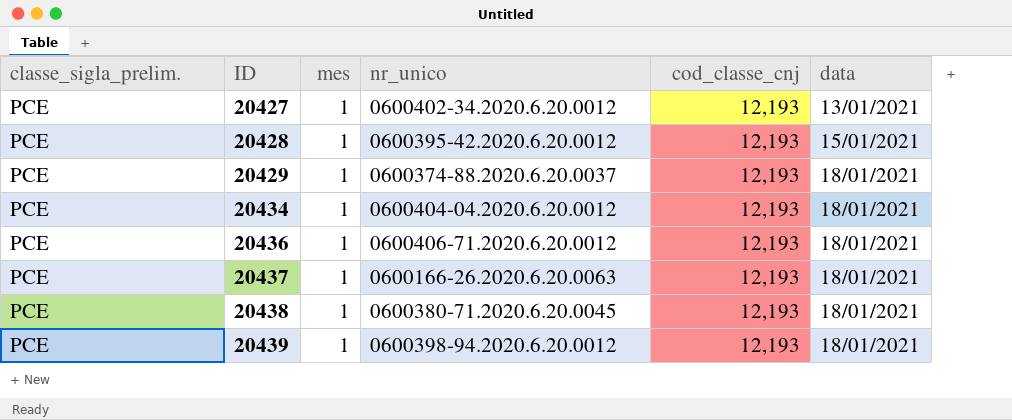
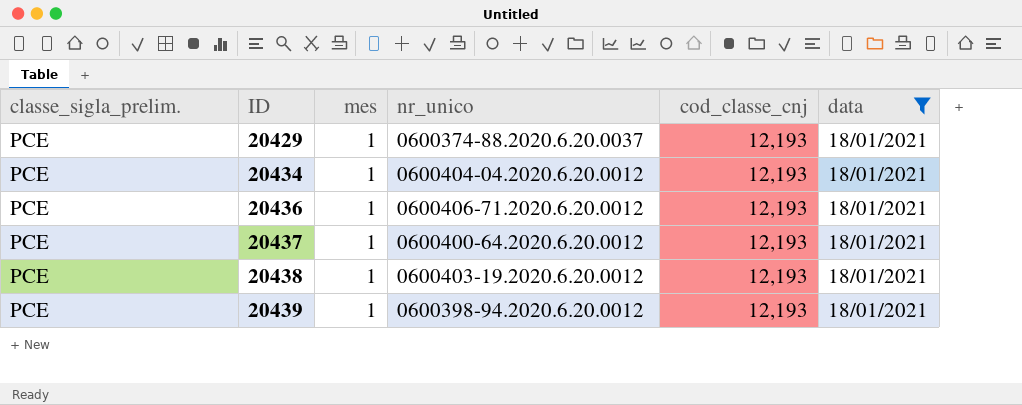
filter: none -> data = 18/01/2021
20437 | nr_unico: 0600166-26.2020.6.20.0063 -> 0600400-64.2020.6.20.0012
20438 | nr_unico: 0600380-71.2020.6.20.0045 -> 0600403-19.2020.6.20.0012

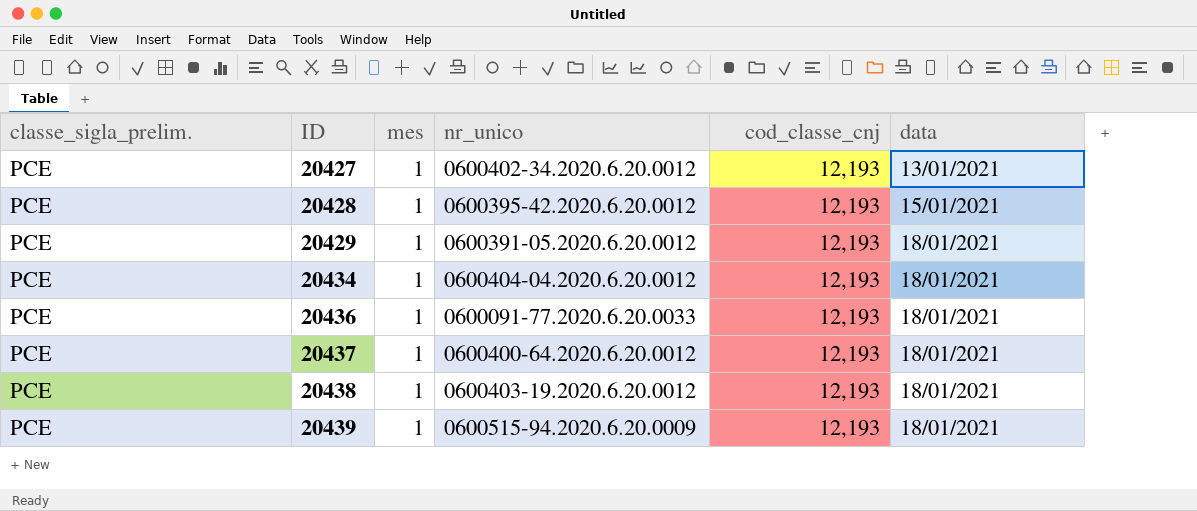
filter: data = 18/01/2021 -> none
20429 | nr_unico: 0600374-88.2020.6.20.0037 -> 0600391-05.2020.6.20.0012
20436 | nr_unico: 0600406-71.2020.6.20.0012 -> 0600091-77.2020.6.20.0033
20439 | nr_unico: 0600398-94.2020.6.20.0012 -> 0600515-94.2020.6.20.0009

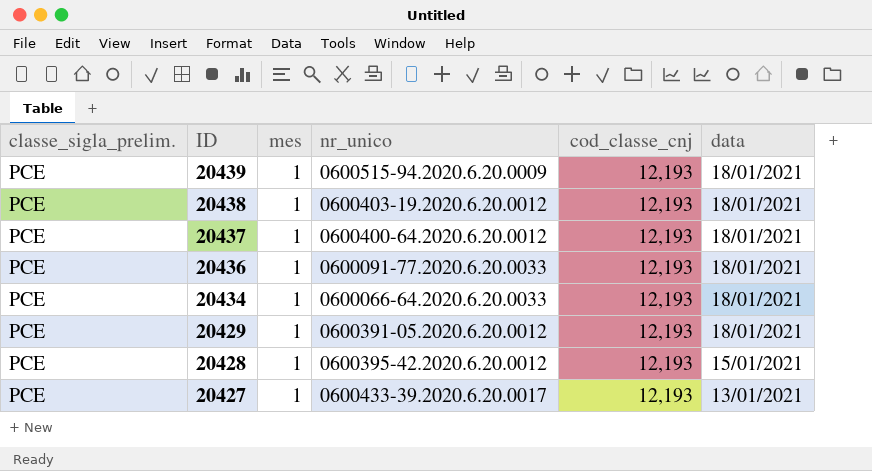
row order: ID ascending -> ID descending
20434 | nr_unico: 0600404-04.2020.6.20.0012 -> 0600066-64.2020.6.20.0033
20427 | nr_unico: 0600402-34.2020.6.20.0012 -> 0600433-39.2020.6.20.0017

